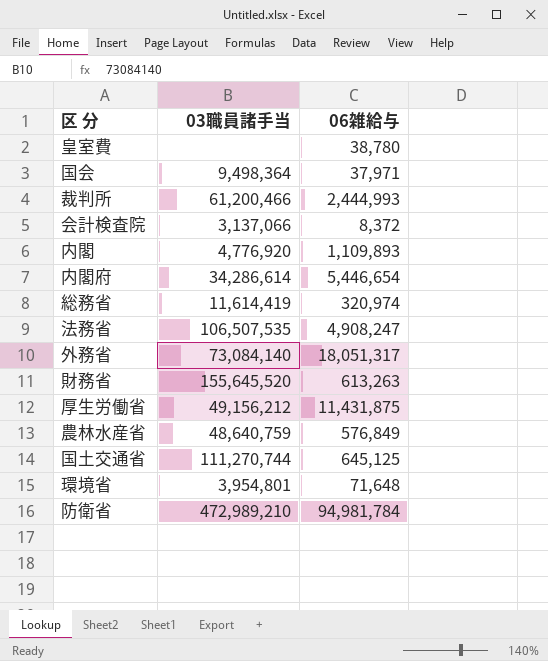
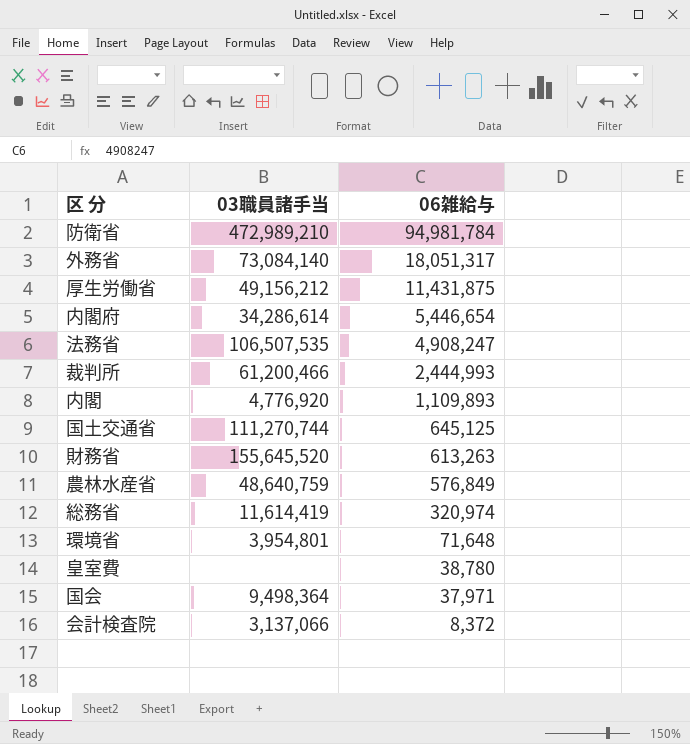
row order: none -> 06雑給与 descending

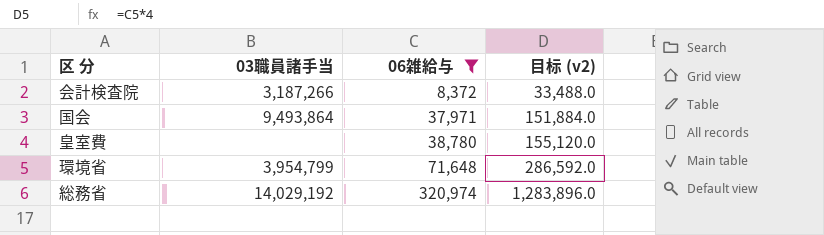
filter: none -> 06雑給与 <= 320,974
row order: 06雑給与 descending -> 06雑給与 ascending
column 目标 (v2) | formula: none -> [06雑給与] * 4
会計検査院 | 03職員諸手当: 3,137,066 -> 3,187,266
国会 | 03職員諸手当: 9,498,364 -> 9,493,864
環境省 | 03職員諸手当: 3,954,801 -> 3,954,799
総務省 | 03職員諸手当: 11,614,419 -> 14,029,192

